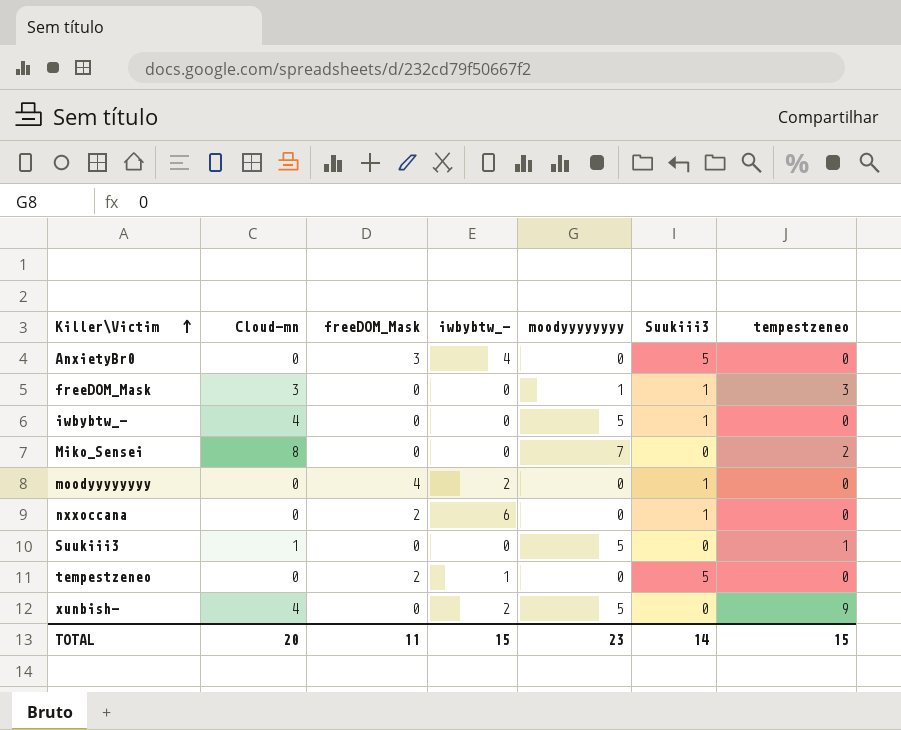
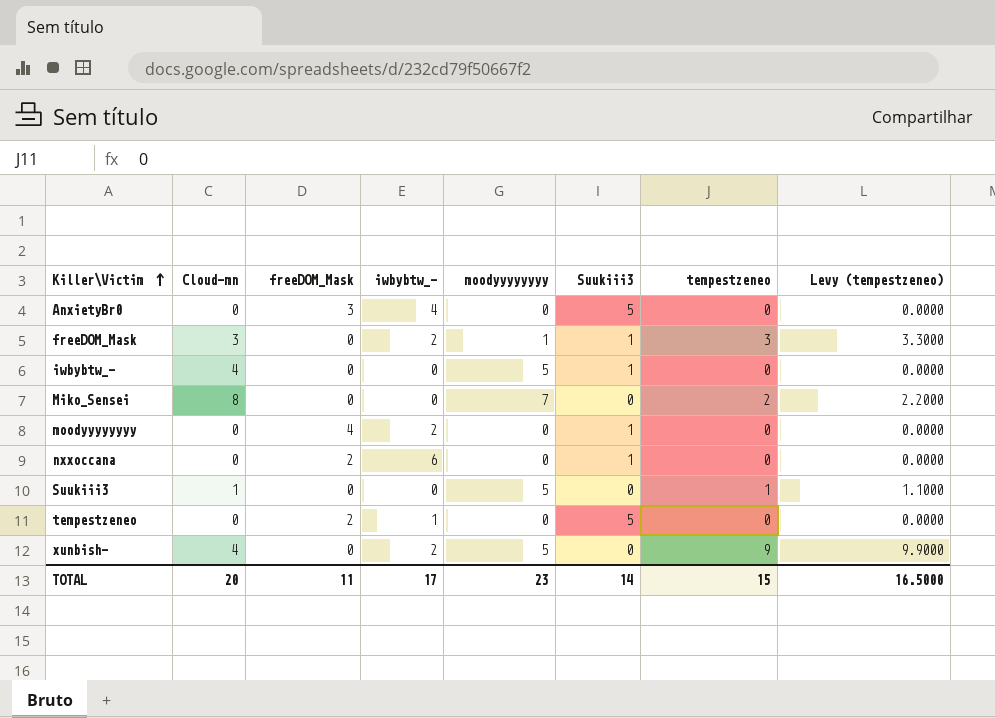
column Levy (tempestzeneo) | formula: none -> [tempestzeneo] * 1.1
freeDOM_Mask | iwbybtw_-: 0 -> 2
TOTAL | iwbybtw_-: 15 -> 17

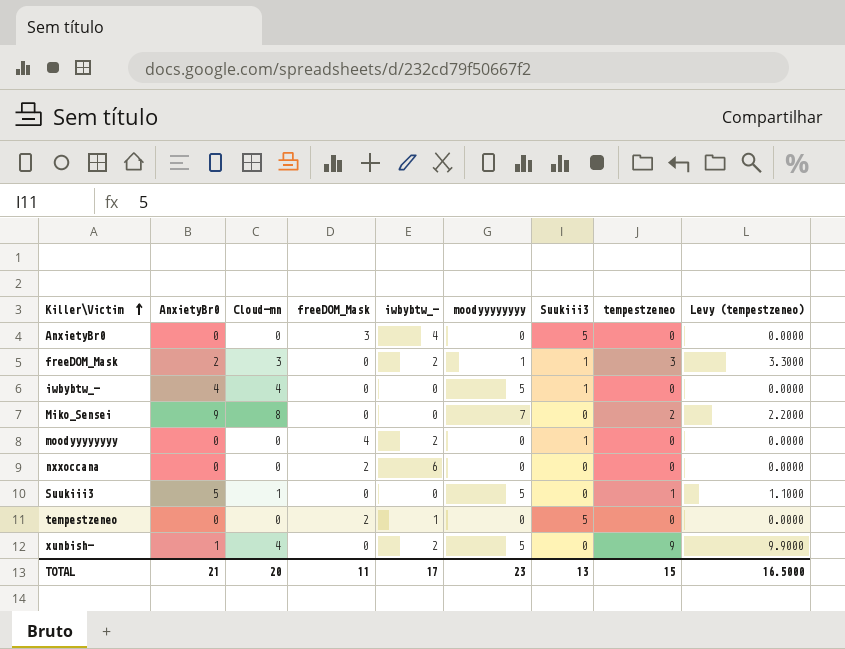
column AnxietyBr0 | position: none -> 2
nxxoccana | Suukiii3: 1 -> 0
TOTAL | Suukiii3: 14 -> 13

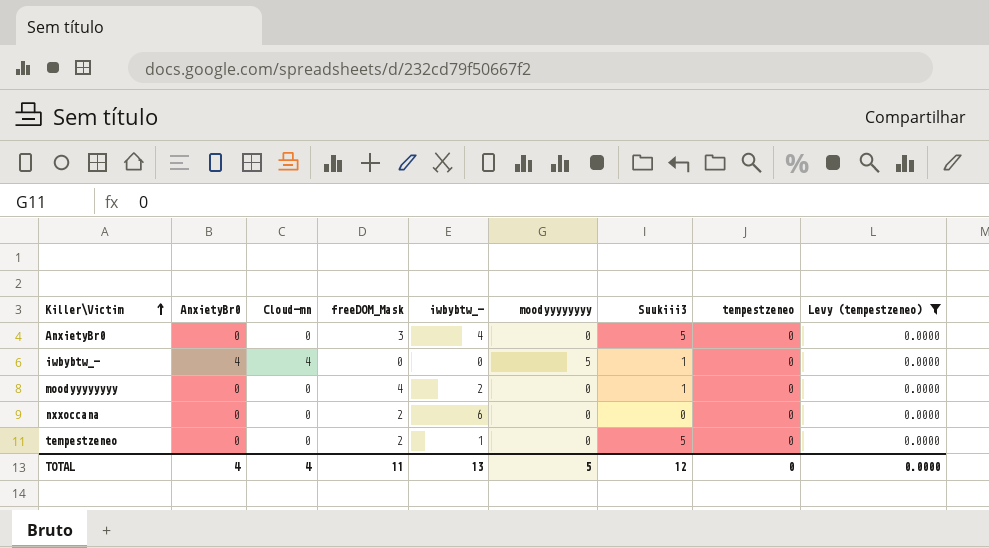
filter: none -> Levy (tempestzeneo) = 0.0000
TOTAL | AnxietyBr0: 21 -> 4
TOTAL | Cloud-mn: 20 -> 4
TOTAL | iwbybtw_-: 17 -> 13
TOTAL | moodyyyyyyyy: 23 -> 5
TOTAL | Suukiii3: 13 -> 12
TOTAL | tempestzeneo: 15 -> 0
TOTAL | Levy (tempestzeneo): 16.5000 -> 0.0000

